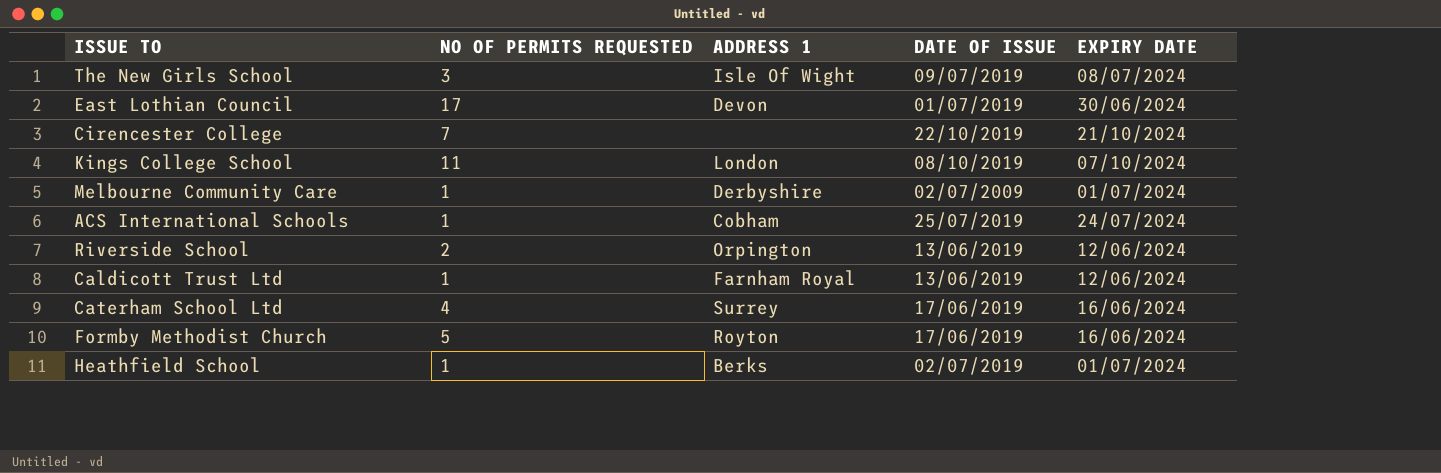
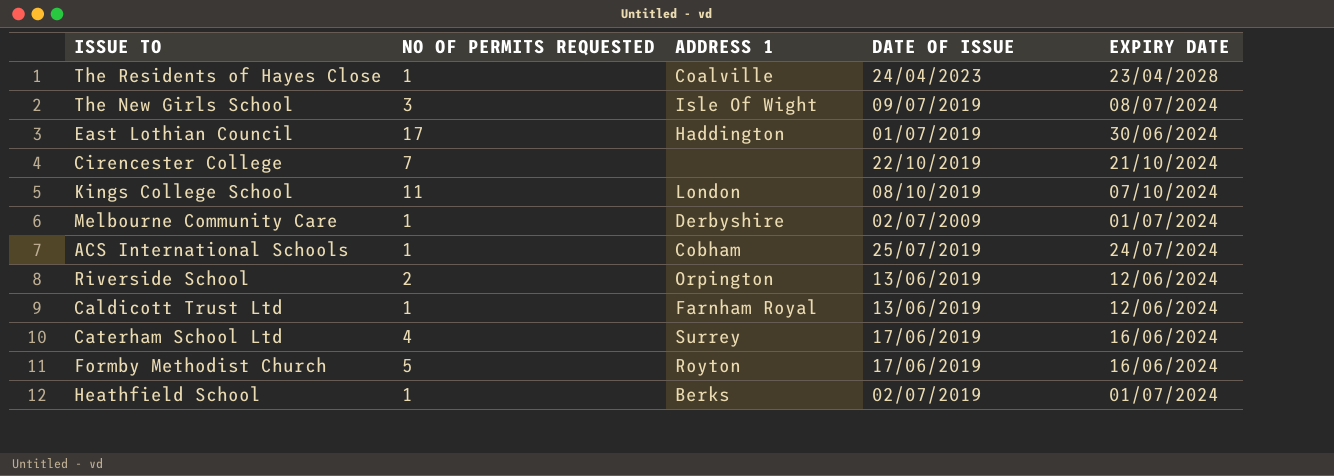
row The Residents of Hayes Close: none -> 1 | Coalville | 24/04/2023 | 23/04/2028
East Lothian Council | ADDRESS 1: Devon -> Haddington

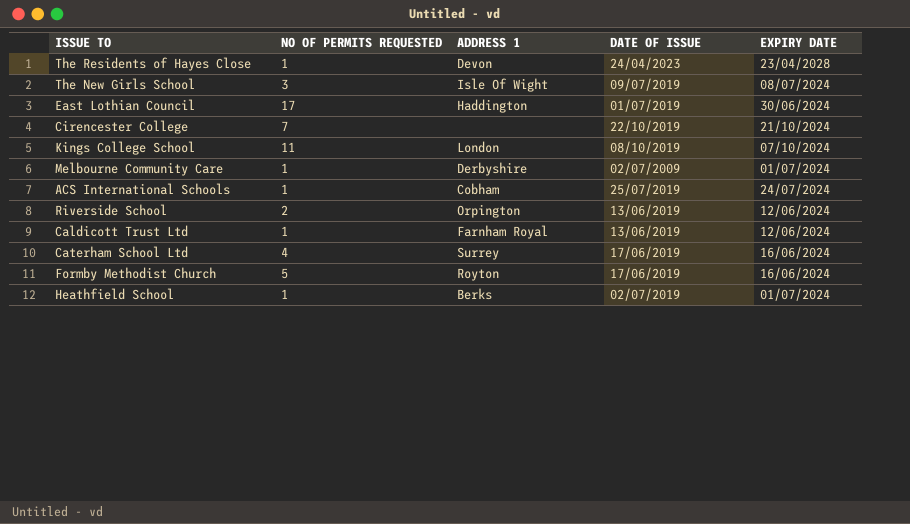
The Residents of Hayes Close | ADDRESS 1: Coalville -> Devon

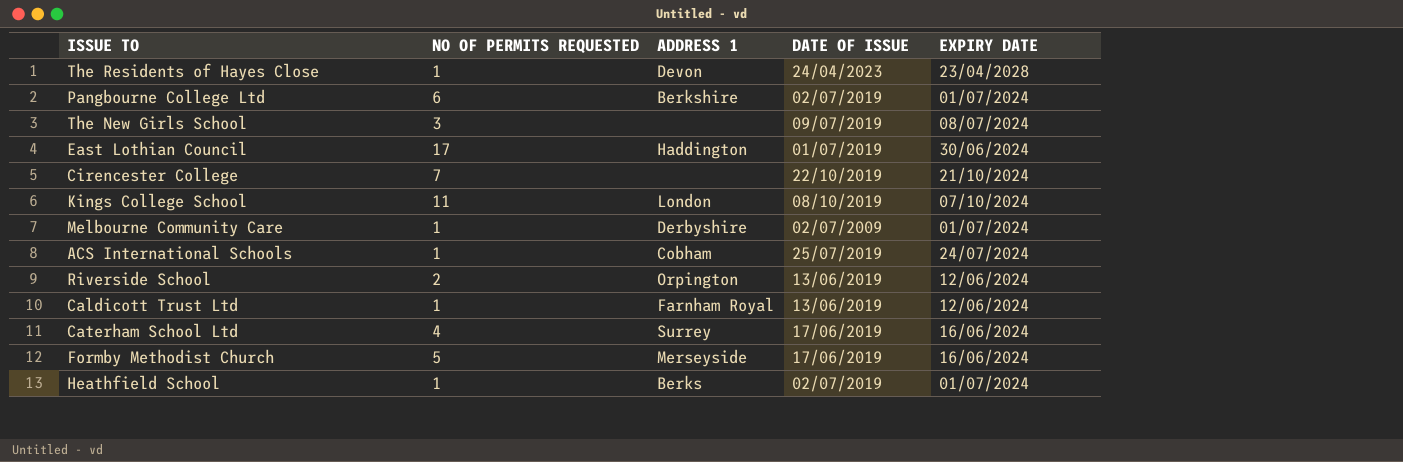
row Pangbourne College Ltd: none -> 6 | Berkshire | 02/07/2019 | 01/07/2024
The New Girls School | ADDRESS 1: Isle Of Wight -> none
Formby Methodist Church | ADDRESS 1: Royton -> Merseyside

